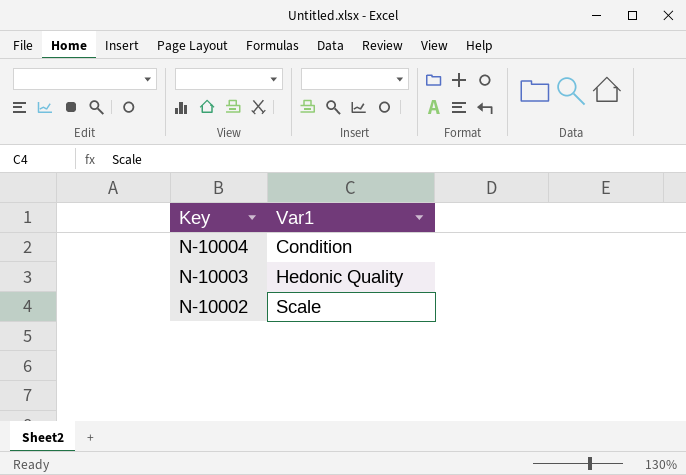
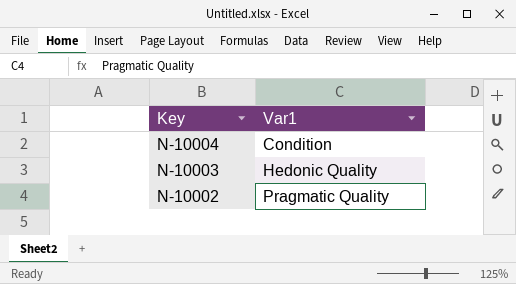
N-10002 | Var1: Scale -> Pragmatic Quality

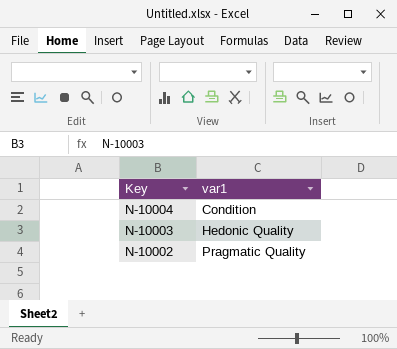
column name: Var1 -> var1

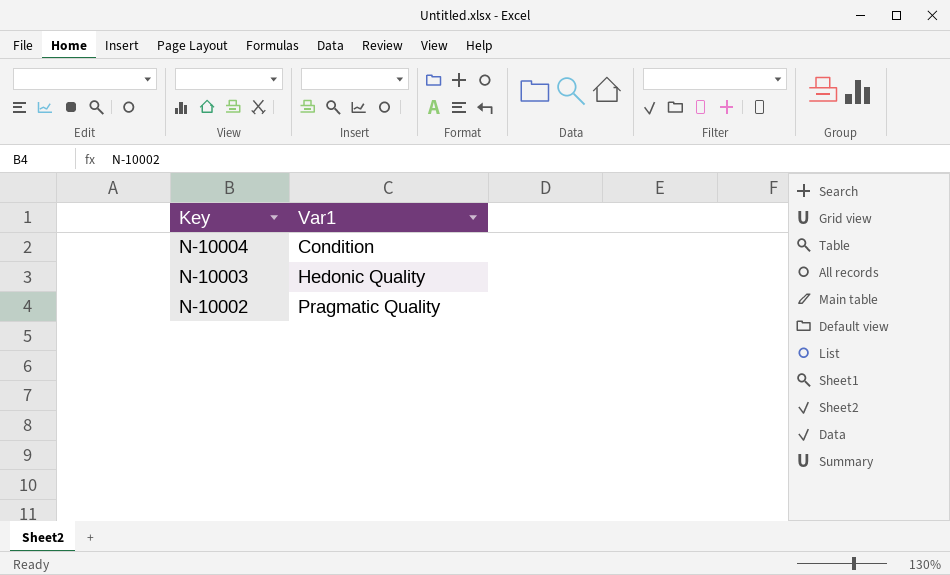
column name: var1 -> Var1

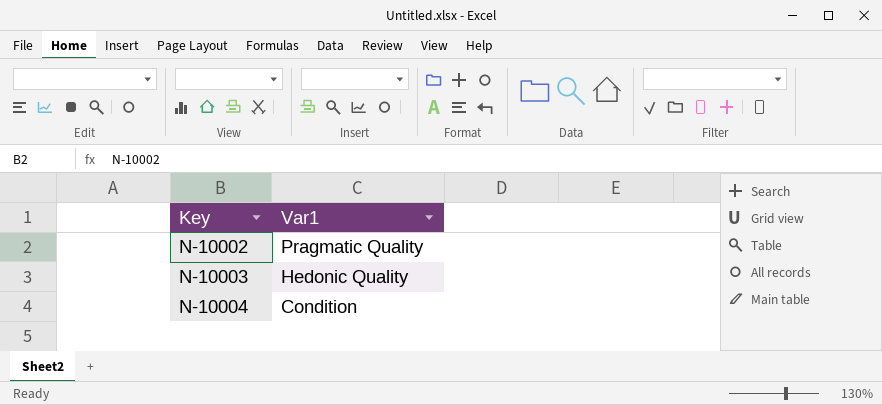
row order: Key descending -> Key ascending

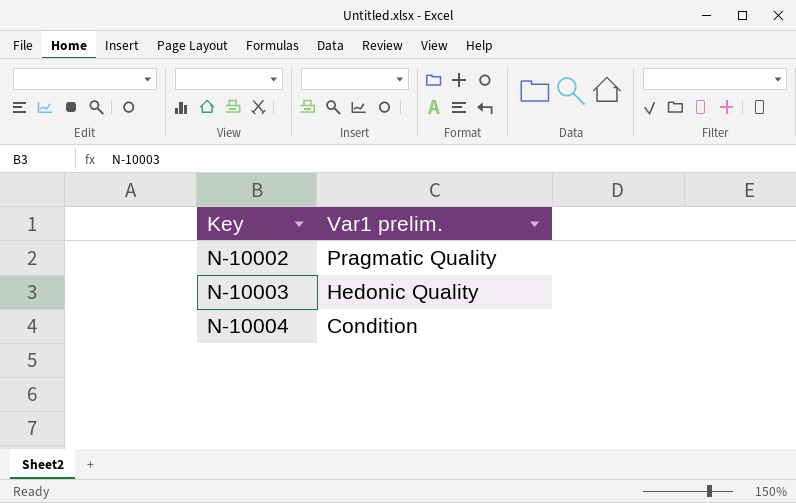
column name: Var1 -> Var1 prelim.

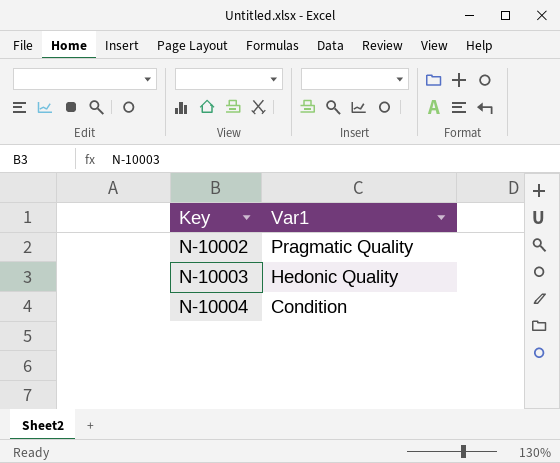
column name: Var1 prelim. -> Var1

